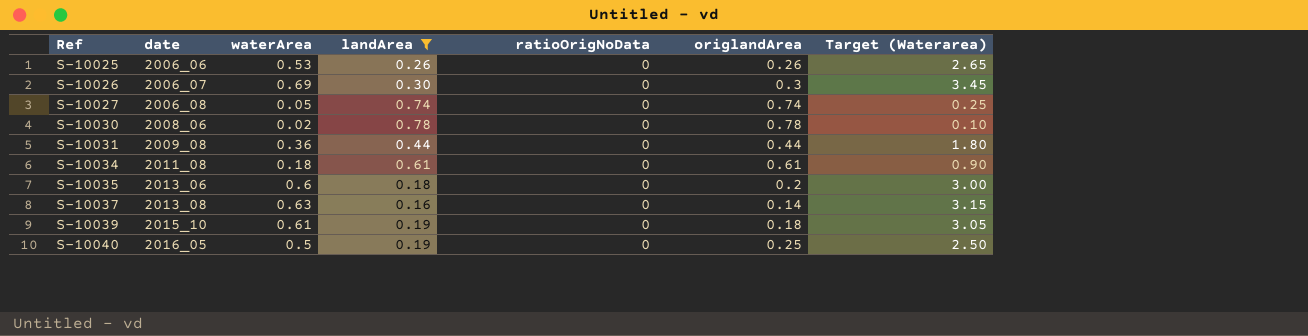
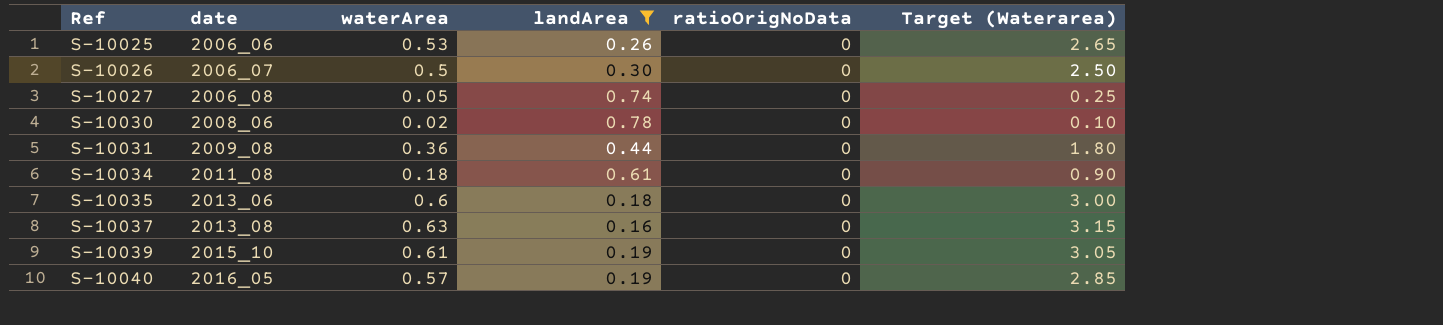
column origlandArea | position: 6 -> none
S-10026 | waterArea: 0.69 -> 0.5
S-10026 | Target (Waterarea): 3.45 -> 2.50
S-10040 | waterArea: 0.5 -> 0.57
S-10040 | Target (Waterarea): 2.50 -> 2.85

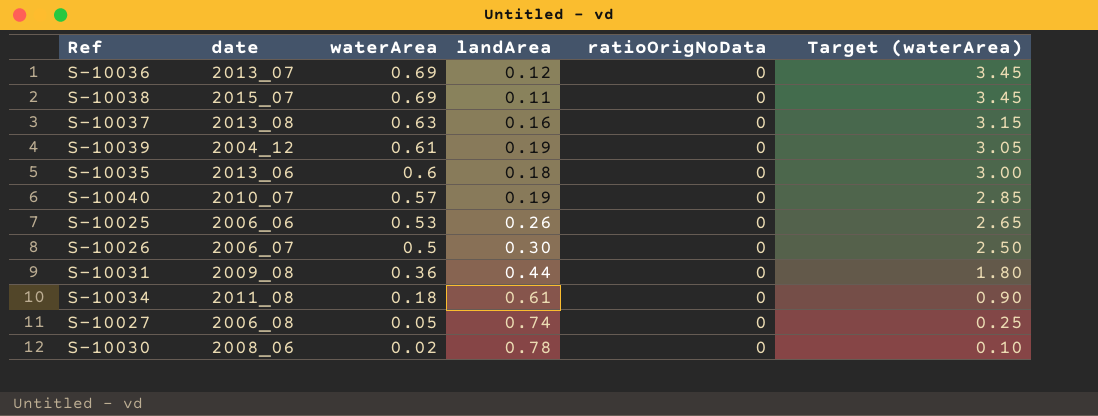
filter: landArea >= 0.16 -> none
row order: Ref ascending -> waterArea descending
column name: Target (Waterarea) -> Target (waterArea)
S-10039 | date: 2015_10 -> 2004_12
S-10040 | date: 2016_05 -> 2010_07

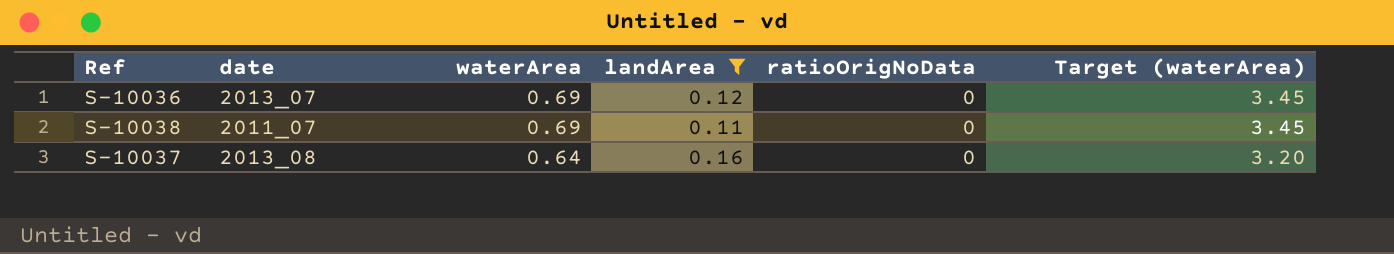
filter: none -> landArea <= 0.16
S-10038 | date: 2015_07 -> 2011_07
S-10037 | waterArea: 0.63 -> 0.64
S-10037 | Target (waterArea): 3.15 -> 3.20

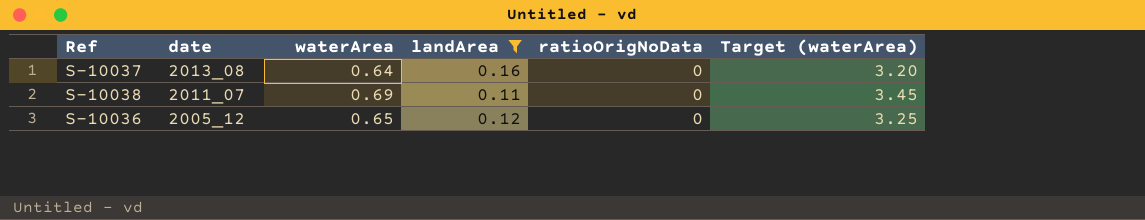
row order: waterArea descending -> date descending
S-10036 | date: 2013_07 -> 2005_12
S-10036 | waterArea: 0.69 -> 0.65
S-10036 | Target (waterArea): 3.45 -> 3.25

